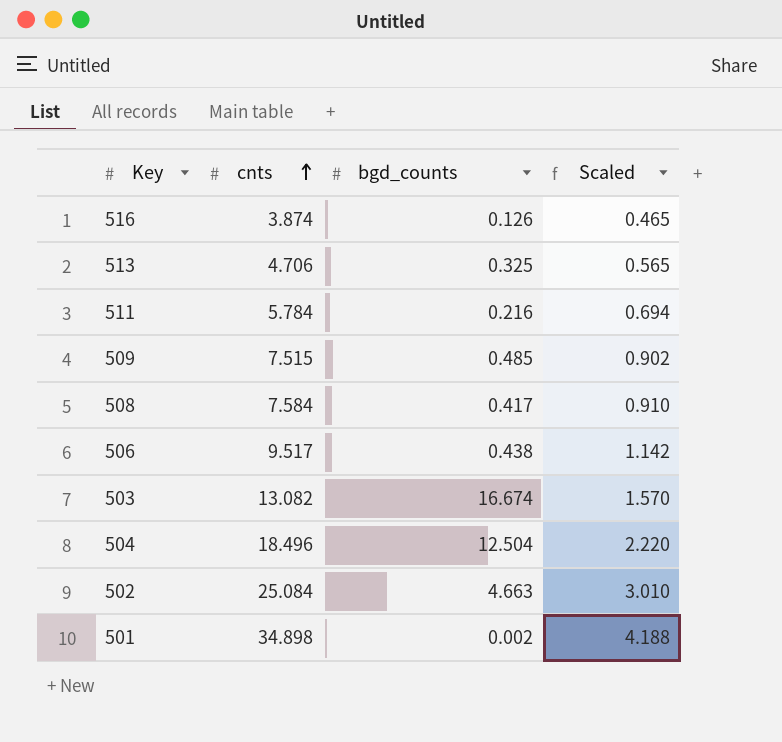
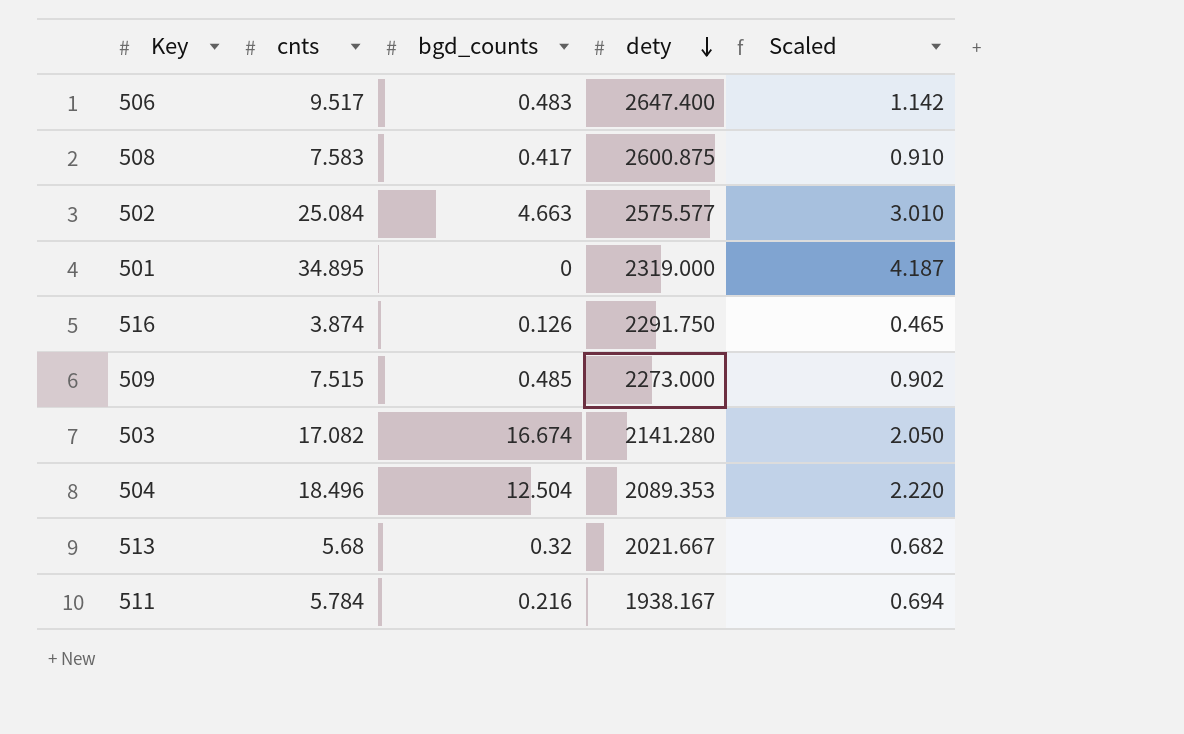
row order: cnts ascending -> dety descending
column dety | position: none -> 4
506 | bgd_counts: 0.438 -> 0.483
508 | cnts: 7.584 -> 7.583
501 | cnts: 34.898 -> 34.895
501 | bgd_counts: 0.002 -> 0
501 | Scaled: 4.188 -> 4.187
503 | cnts: 13.082 -> 17.082
503 | Scaled: 1.570 -> 2.050
513 | cnts: 4.706 -> 5.68
513 | bgd_counts: 0.325 -> 0.32
513 | Scaled: 0.565 -> 0.682

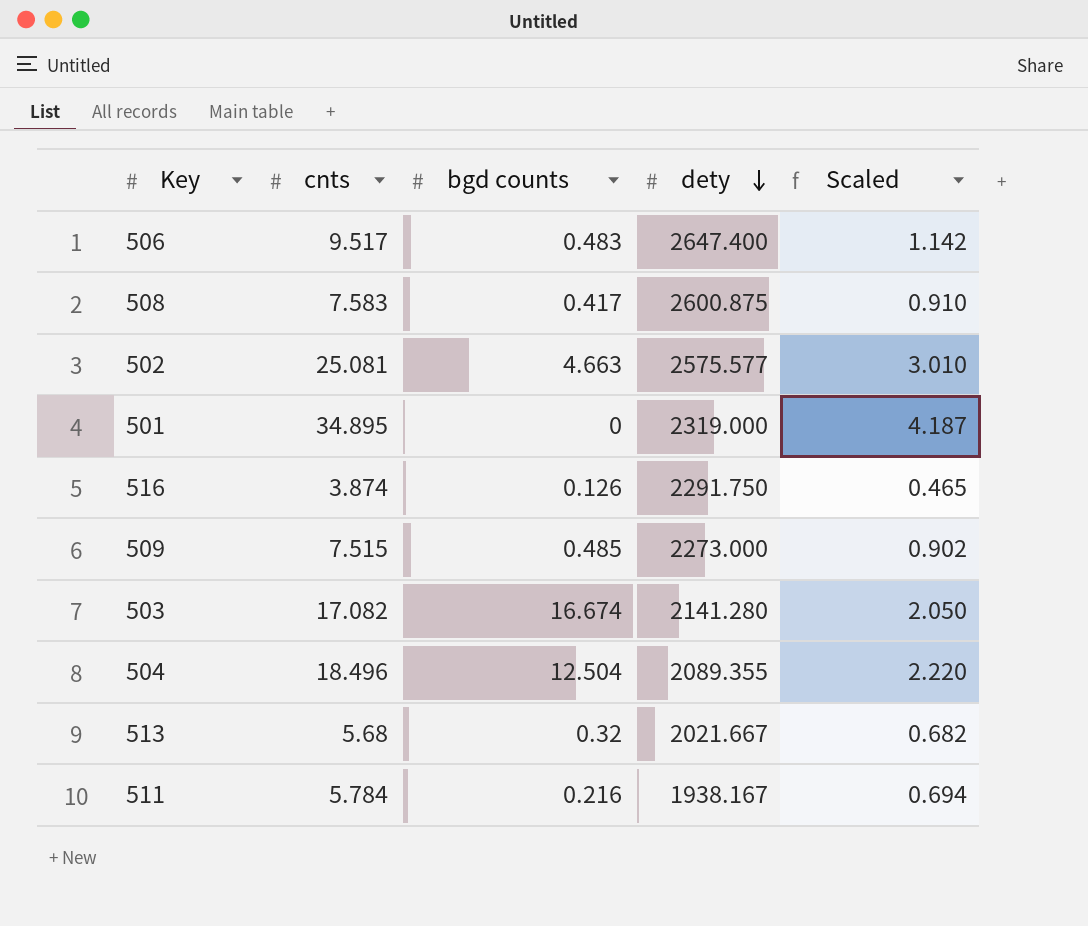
column name: bgd_counts -> bgd counts
502 | cnts: 25.084 -> 25.081
504 | dety: 2089.353 -> 2089.355

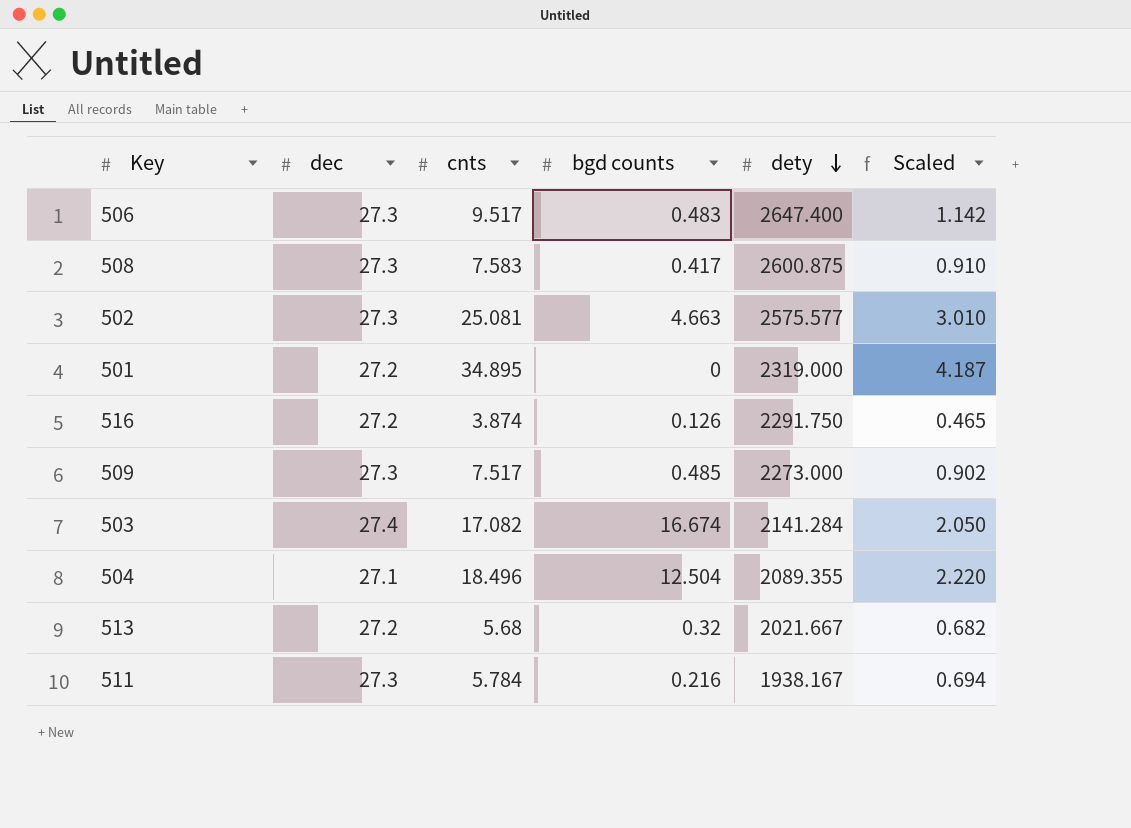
column dec | position: none -> 2
509 | cnts: 7.515 -> 7.517
503 | dety: 2141.280 -> 2141.284

